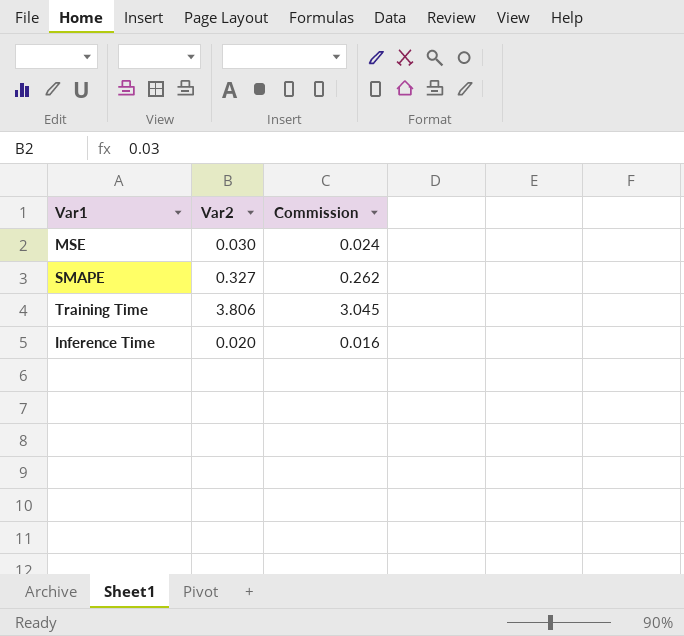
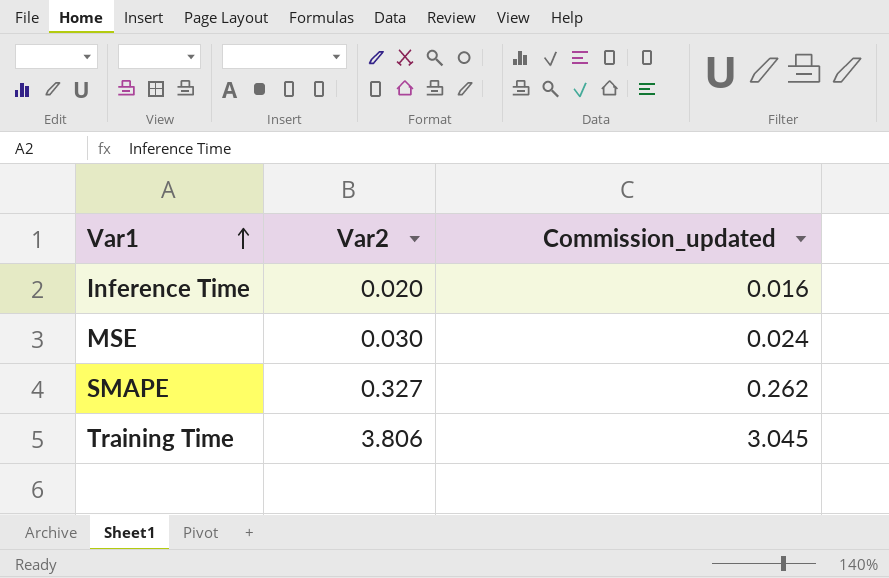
row order: none -> Var1 ascending
column name: Commission -> Commission_updated

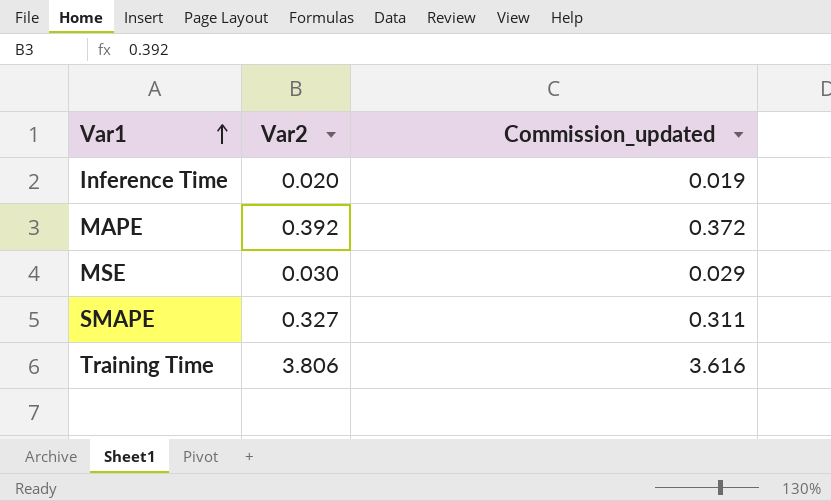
column Commission_updated | formula: [Var2] * 0.8 -> [Var2] * 0.95
row MAPE: none -> 0.392 | 0.372

